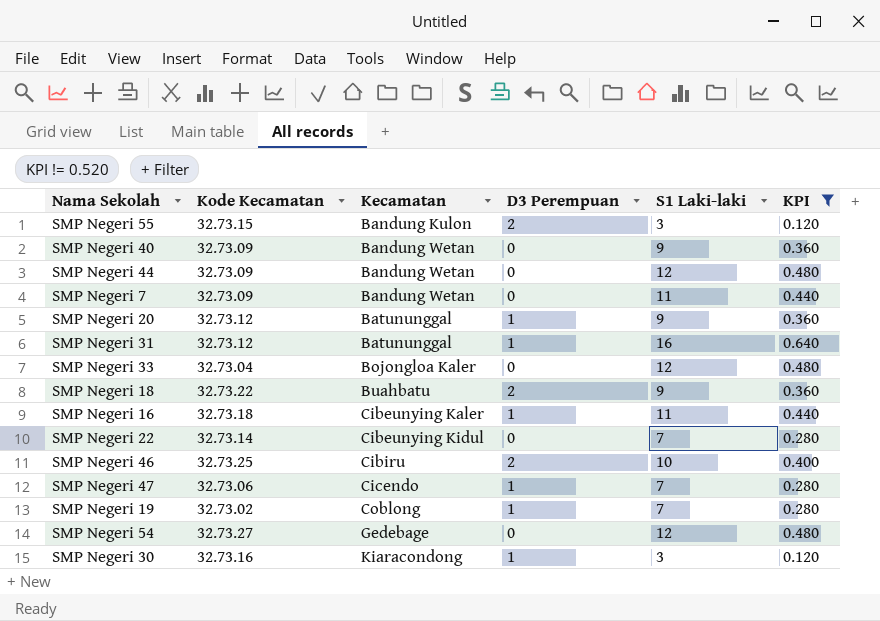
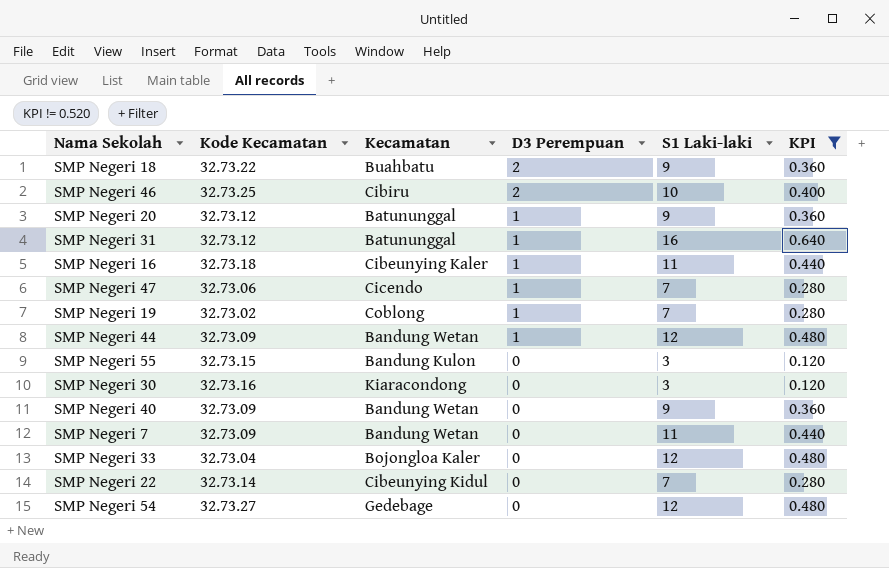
row order: Kecamatan ascending -> D3 Perempuan descending
SMP Negeri 44 | D3 Perempuan: 0 -> 1
SMP Negeri 55 | D3 Perempuan: 2 -> 0
SMP Negeri 30 | D3 Perempuan: 1 -> 0

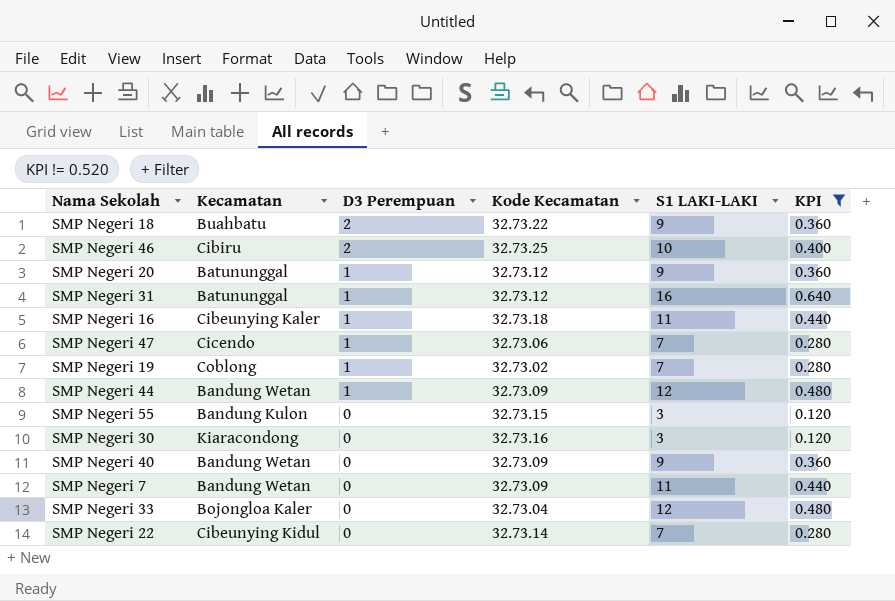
column Kode Kecamatan | position: 2 -> 4
column name: S1 Laki-laki -> S1 LAKI-LAKI
row SMP Negeri 54: 32.73.27 | Gedebage | 0 | 12 | 0.480 -> none

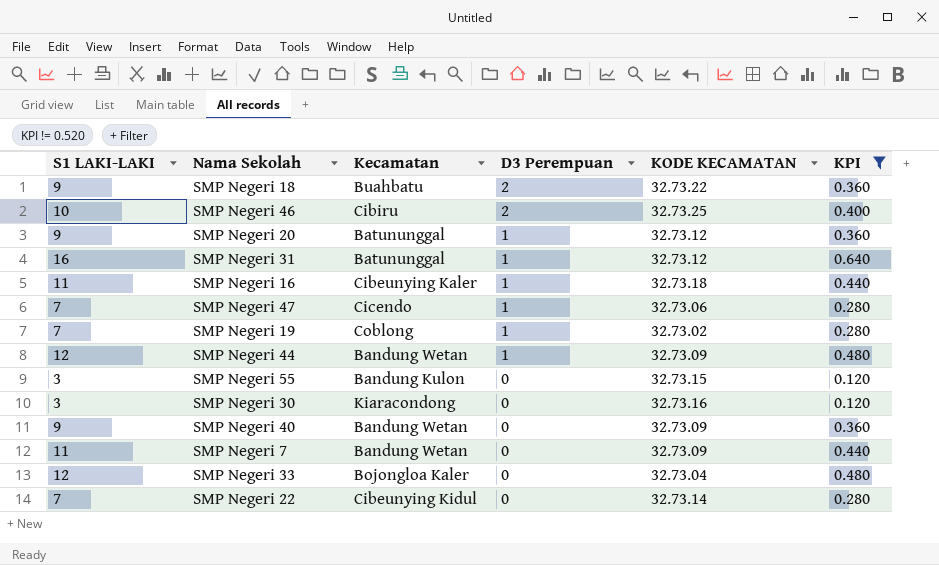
column S1 LAKI-LAKI | position: 5 -> 1
column name: Kode Kecamatan -> KODE KECAMATAN

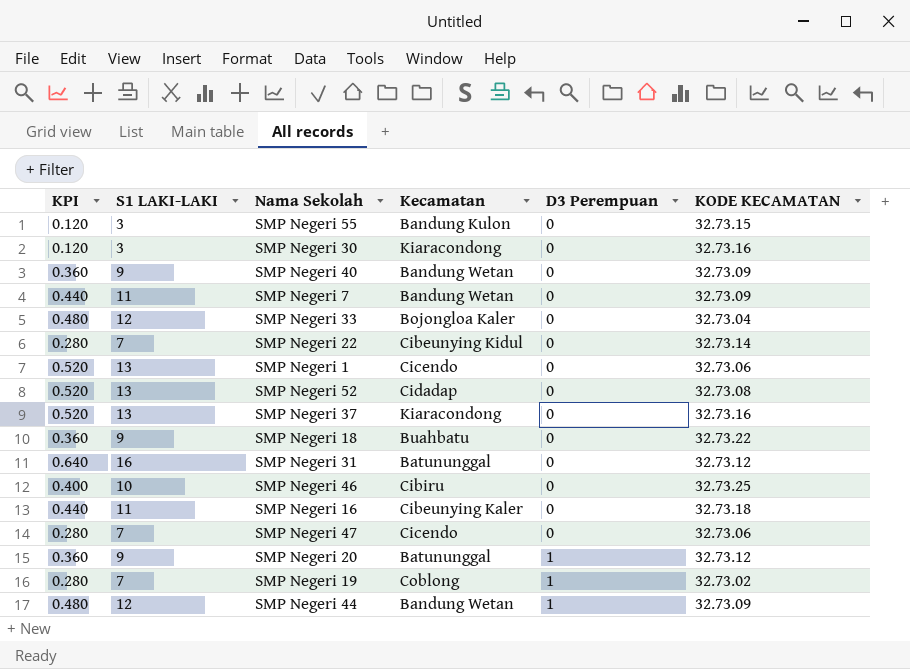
filter: KPI != 0.520 -> none
row order: D3 Perempuan descending -> D3 Perempuan ascending
column KPI | position: 6 -> 1
SMP Negeri 18 | D3 Perempuan: 2 -> 0
SMP Negeri 31 | D3 Perempuan: 1 -> 0
SMP Negeri 46 | D3 Perempuan: 2 -> 0
SMP Negeri 16 | D3 Perempuan: 1 -> 0
SMP Negeri 47 | D3 Perempuan: 1 -> 0

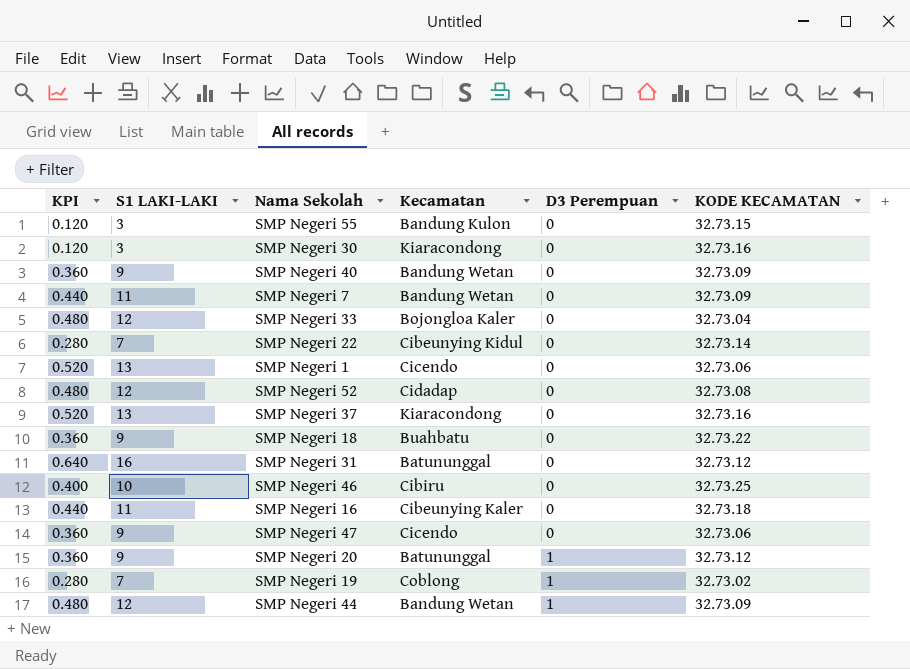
SMP Negeri 52 | KPI: 0.520 -> 0.480
SMP Negeri 52 | S1 LAKI-LAKI: 13 -> 12
SMP Negeri 47 | KPI: 0.280 -> 0.360
SMP Negeri 47 | S1 LAKI-LAKI: 7 -> 9

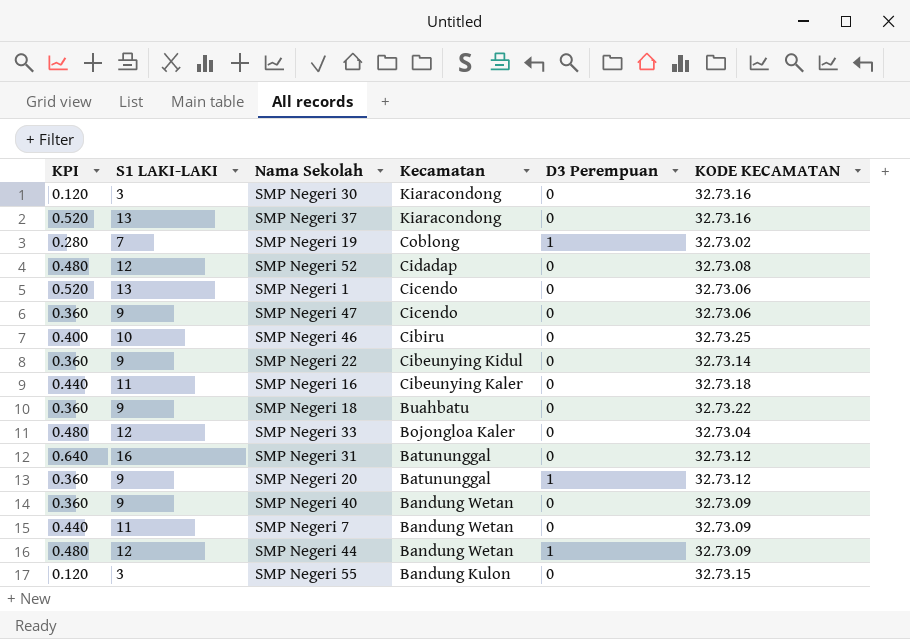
row order: D3 Perempuan ascending -> Kecamatan descending
SMP Negeri 22 | KPI: 0.280 -> 0.360
SMP Negeri 22 | S1 LAKI-LAKI: 7 -> 9

